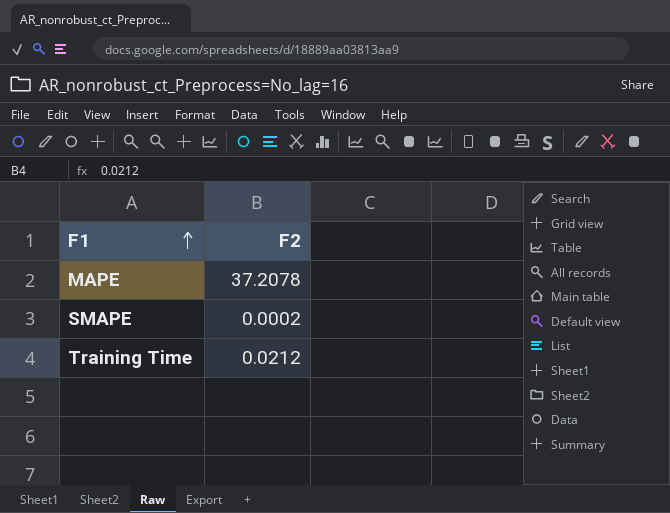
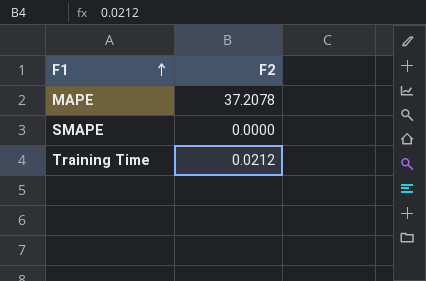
SMAPE | F2: 0.0002 -> 0.0000

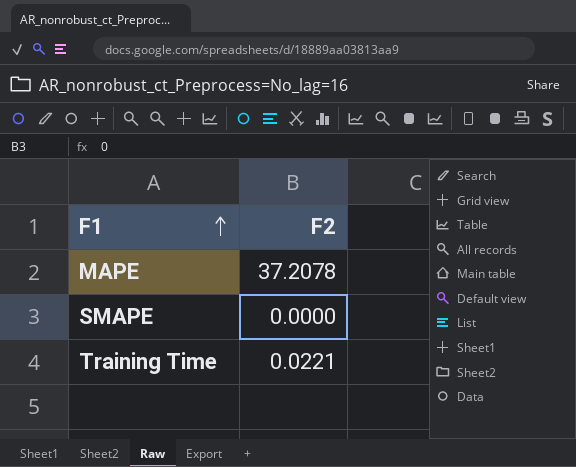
Training Time | F2: 0.0212 -> 0.0221

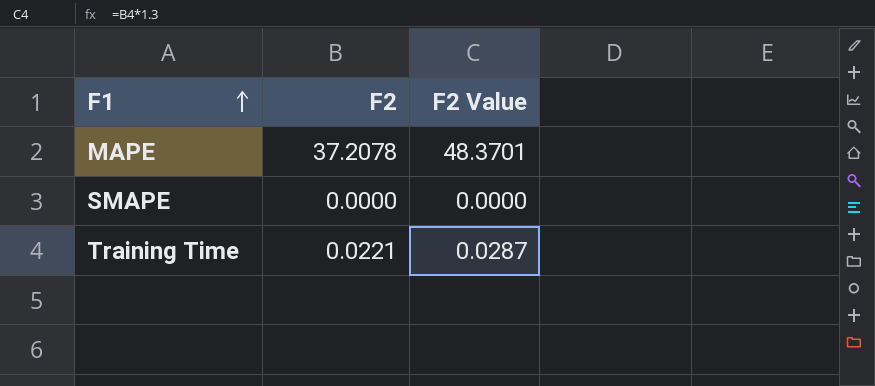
column F2 Value | formula: none -> [F2] * 1.3

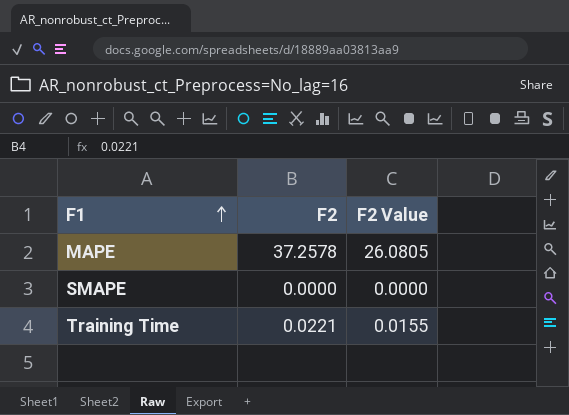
column F2 Value | formula: [F2] * 1.3 -> [F2] * 0.7
MAPE | F2: 37.2078 -> 37.2578

